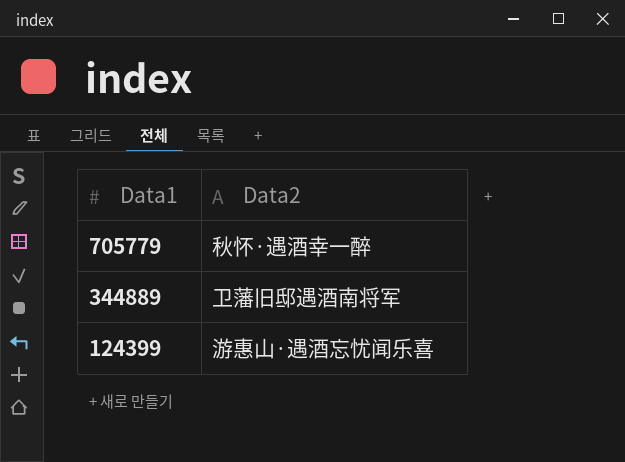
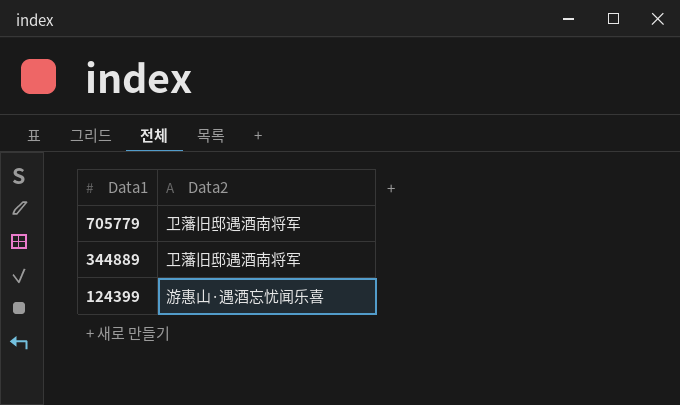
705779 | Data2: 秋怀·遇酒幸一醉 -> 卫藩旧邸遇酒南将军

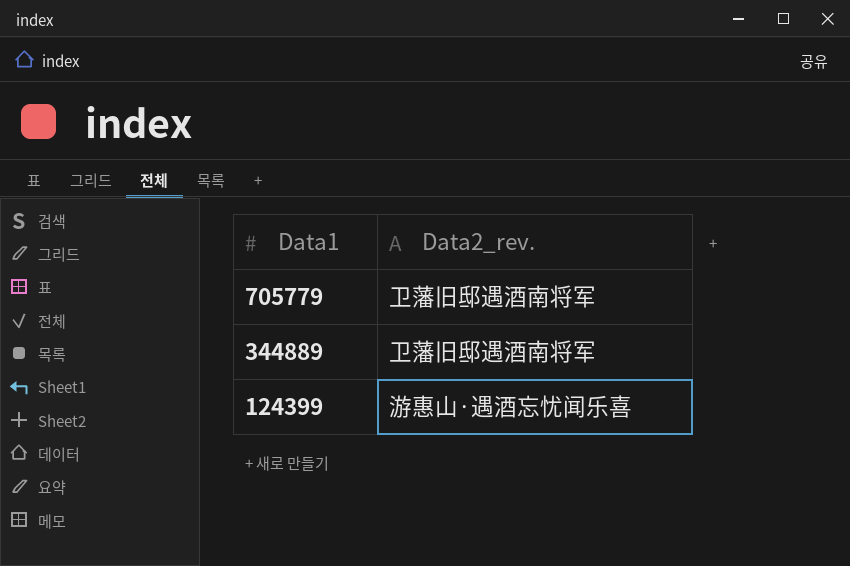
column name: Data2 -> Data2_rev.

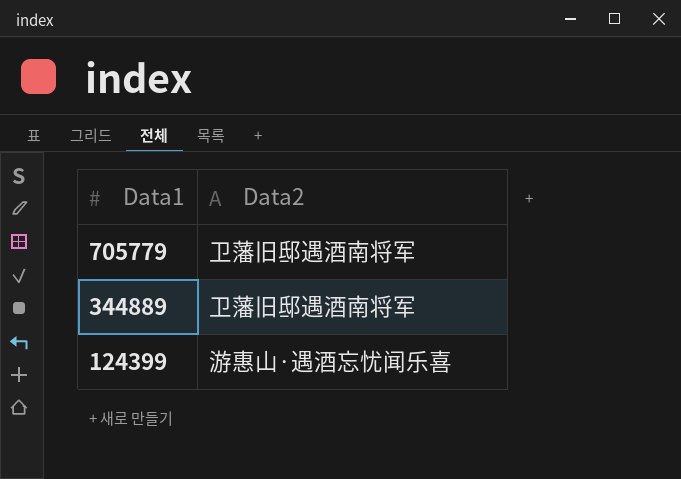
column name: Data2_rev. -> Data2

